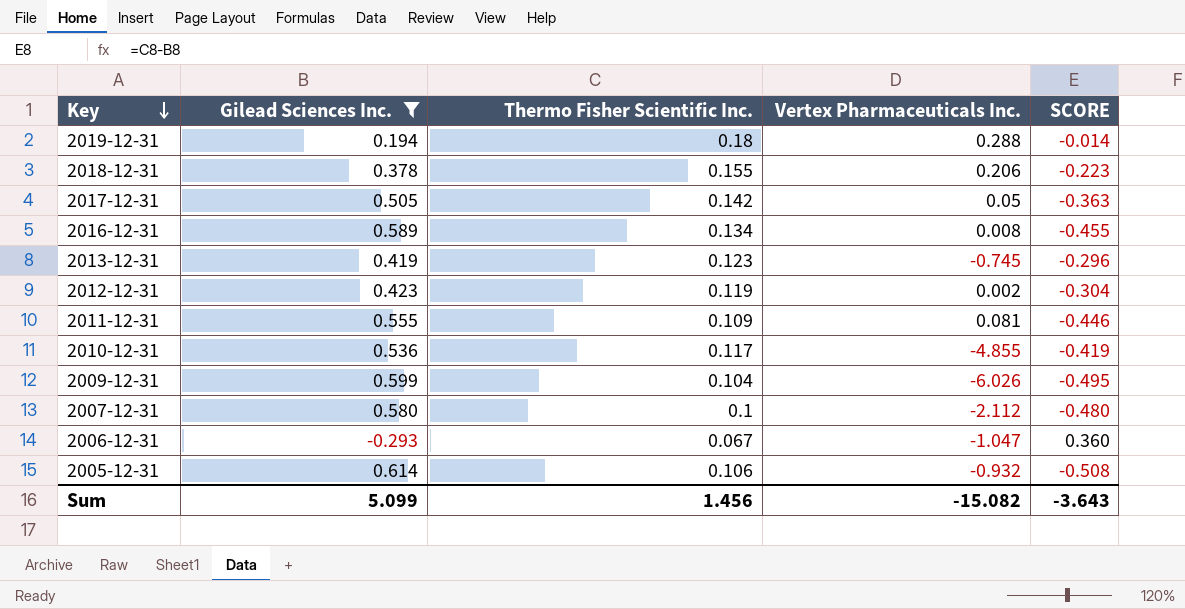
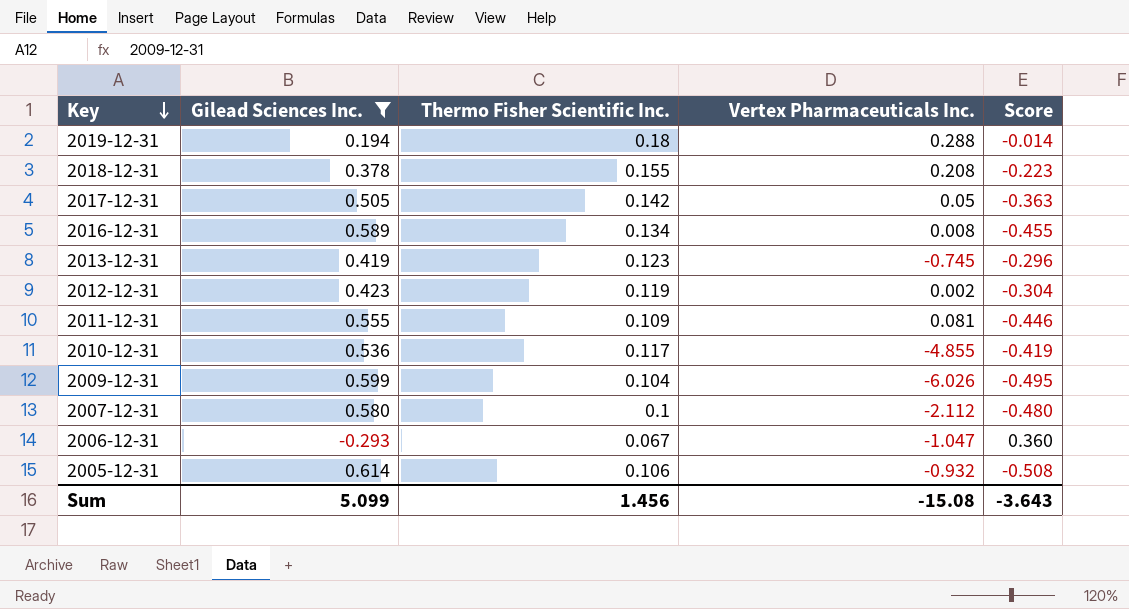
column name: SCORE -> Score
2018-12-31 | Vertex Pharmaceuticals Inc.: 0.206 -> 0.208
Sum | Vertex Pharmaceuticals Inc.: -15.082 -> -15.08

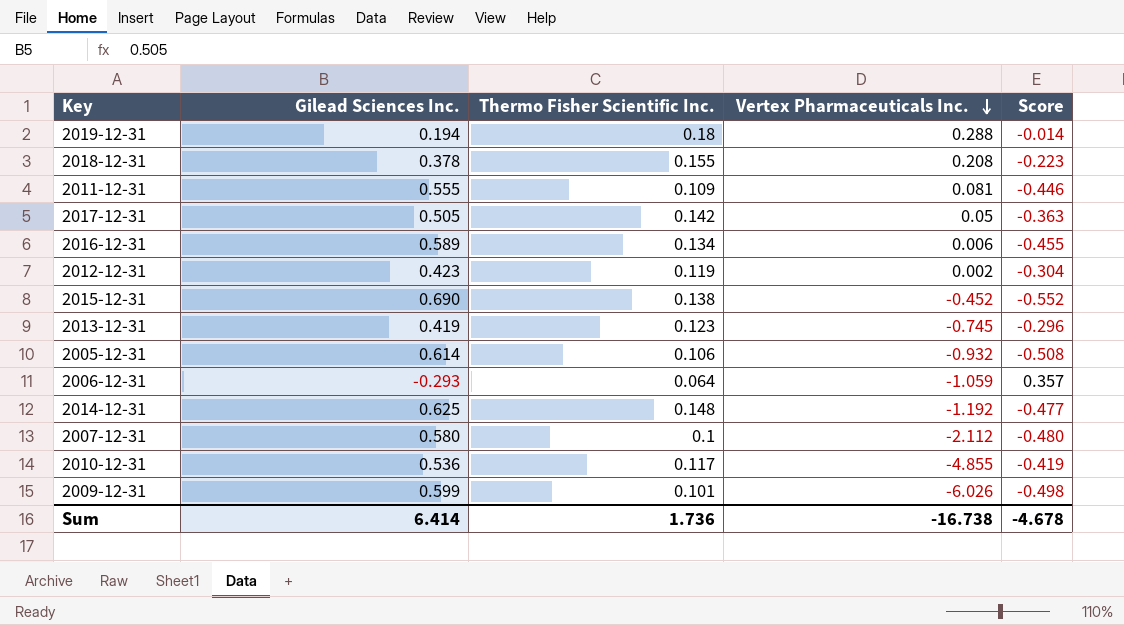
filter: Gilead Sciences Inc. <= 0.614 -> none
row order: Key descending -> Vertex Pharmaceuticals Inc. descending
2016-12-31 | Vertex Pharmaceuticals Inc.: 0.008 -> 0.006
2006-12-31 | Thermo Fisher Scientific Inc.: 0.067 -> 0.064
2006-12-31 | Vertex Pharmaceuticals Inc.: -1.047 -> -1.059
2006-12-31 | Score: 0.360 -> 0.357
2009-12-31 | Thermo Fisher Scientific Inc.: 0.104 -> 0.101
2009-12-31 | Score: -0.495 -> -0.498
Sum | Gilead Sciences Inc.: 5.099 -> 6.414
Sum | Thermo Fisher Scientific Inc.: 1.456 -> 1.736
Sum | Vertex Pharmaceuticals Inc.: -15.08 -> -16.738
Sum | Score: -3.643 -> -4.678

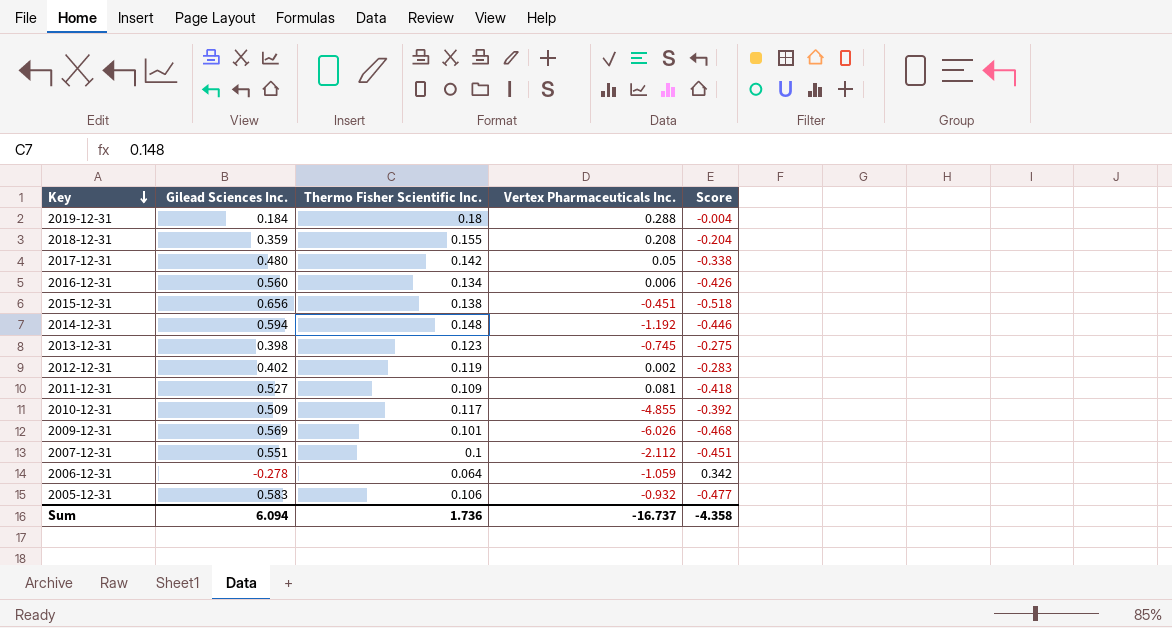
row order: Vertex Pharmaceuticals Inc. descending -> Key descending
2019-12-31 | Gilead Sciences Inc.: 0.194 -> 0.184
2019-12-31 | Score: -0.014 -> -0.004
2018-12-31 | Gilead Sciences Inc.: 0.378 -> 0.359
2018-12-31 | Score: -0.223 -> -0.204
2017-12-31 | Gilead Sciences Inc.: 0.505 -> 0.480
2017-12-31 | Score: -0.363 -> -0.338
2016-12-31 | Gilead Sciences Inc.: 0.589 -> 0.560
2016-12-31 | Score: -0.455 -> -0.426
2015-12-31 | Gilead Sciences Inc.: 0.690 -> 0.656
2015-12-31 | Vertex Pharmaceuticals Inc.: -0.452 -> -0.451
2015-12-31 | Score: -0.552 -> -0.518
2014-12-31 | Gilead Sciences Inc.: 0.625 -> 0.594
2014-12-31 | Score: -0.477 -> -0.446
2013-12-31 | Gilead Sciences Inc.: 0.419 -> 0.398
2013-12-31 | Score: -0.296 -> -0.275
2012-12-31 | Gilead Sciences Inc.: 0.423 -> 0.402
2012-12-31 | Score: -0.304 -> -0.283
2011-12-31 | Gilead Sciences Inc.: 0.555 -> 0.527
2011-12-31 | Score: -0.446 -> -0.418
2010-12-31 | Gilead Sciences Inc.: 0.536 -> 0.509
2010-12-31 | Score: -0.419 -> -0.392
2009-12-31 | Gilead Sciences Inc.: 0.599 -> 0.569
2009-12-31 | Score: -0.498 -> -0.468
2007-12-31 | Gilead Sciences Inc.: 0.580 -> 0.551
2007-12-31 | Score: -0.480 -> -0.451
2006-12-31 | Gilead Sciences Inc.: -0.293 -> -0.278
2006-12-31 | Score: 0.357 -> 0.342
2005-12-31 | Gilead Sciences Inc.: 0.614 -> 0.583
2005-12-31 | Score: -0.508 -> -0.477
Sum | Gilead Sciences Inc.: 6.414 -> 6.094
Sum | Vertex Pharmaceuticals Inc.: -16.738 -> -16.737
Sum | Score: -4.678 -> -4.358

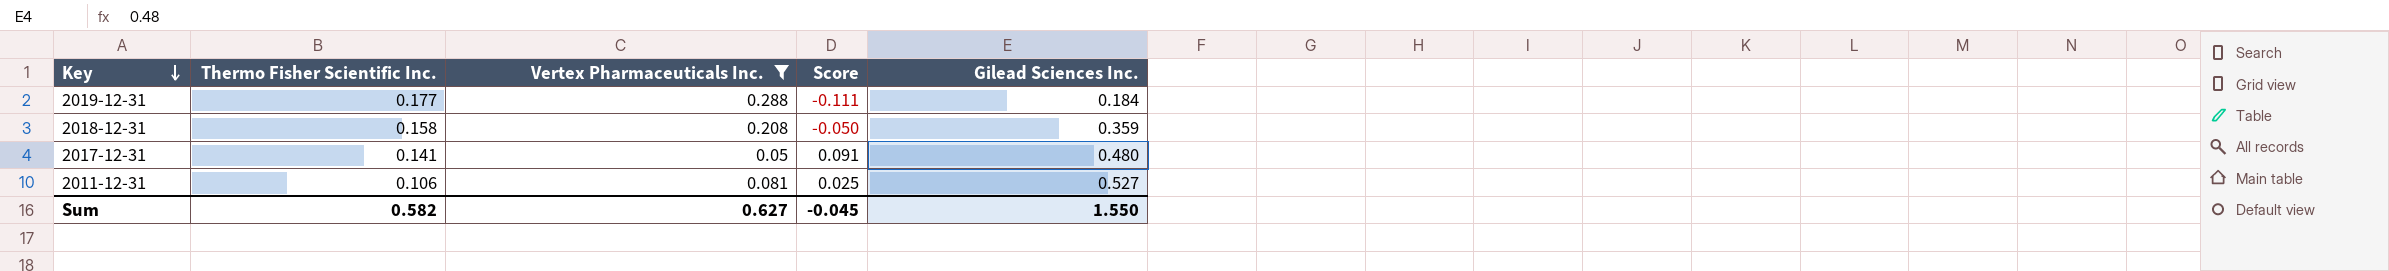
filter: none -> Vertex Pharmaceuticals Inc. >= 0.05
column Score | formula: [Thermo Fisher Scientific Inc.] - [Gilead Sciences Inc.] -> [Thermo Fisher Scientific Inc.] - [Vertex Pharmaceuticals Inc.]
column Gilead Sciences Inc. | position: 2 -> 5
2019-12-31 | Thermo Fisher Scientific Inc.: 0.18 -> 0.177
2018-12-31 | Thermo Fisher Scientific Inc.: 0.155 -> 0.158
2017-12-31 | Thermo Fisher Scientific Inc.: 0.142 -> 0.141
2011-12-31 | Thermo Fisher Scientific Inc.: 0.109 -> 0.106
Sum | Thermo Fisher Scientific Inc.: 1.736 -> 0.582
Sum | Vertex Pharmaceuticals Inc.: -16.737 -> 0.627
Sum | Score: -4.358 -> -0.045
Sum | Gilead Sciences Inc.: 6.094 -> 1.550

